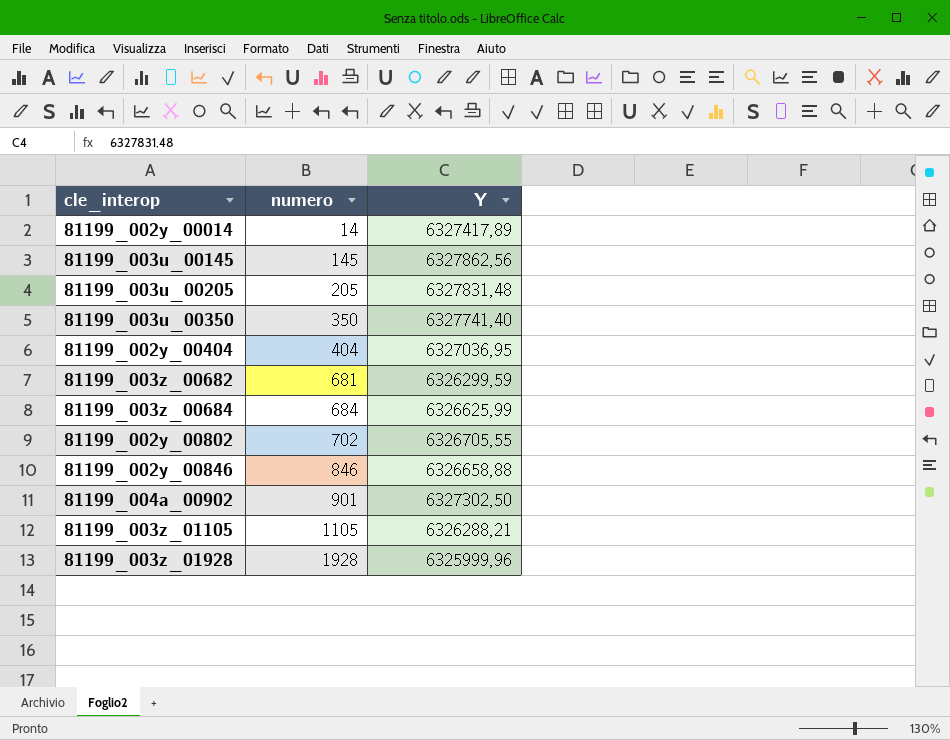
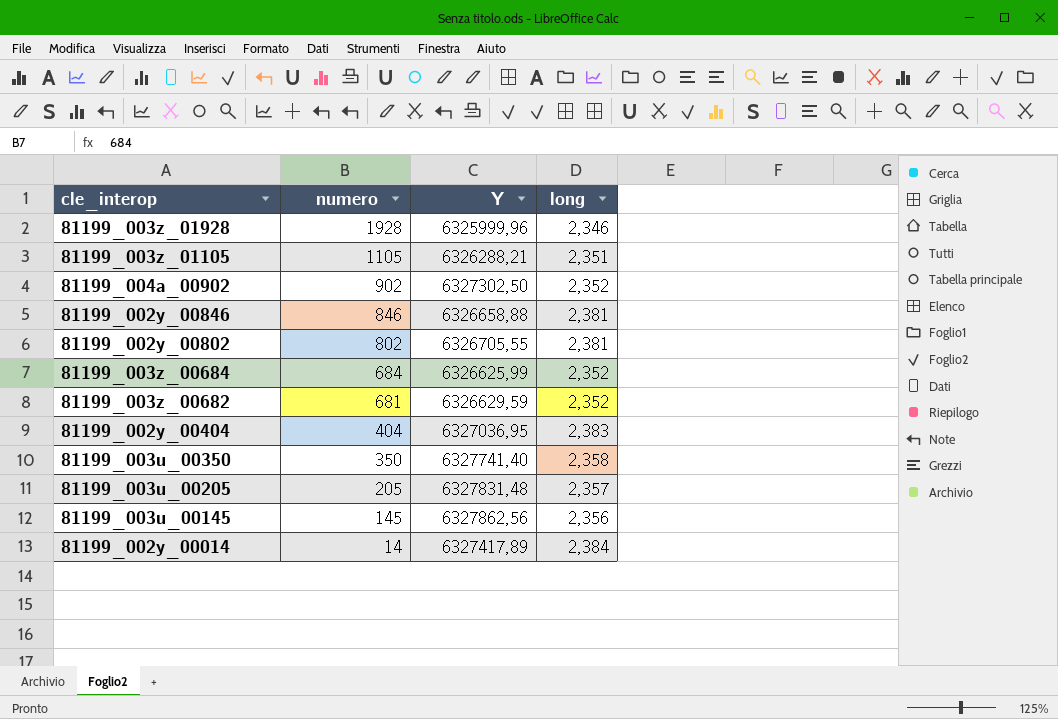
row order: numero ascending -> numero descending
column long | position: none -> 4
81199_004a_00902 | numero: 901 -> 902
81199_002y_00802 | numero: 702 -> 802
81199_003z_00682 | Y: 6326299,59 -> 6326629,59

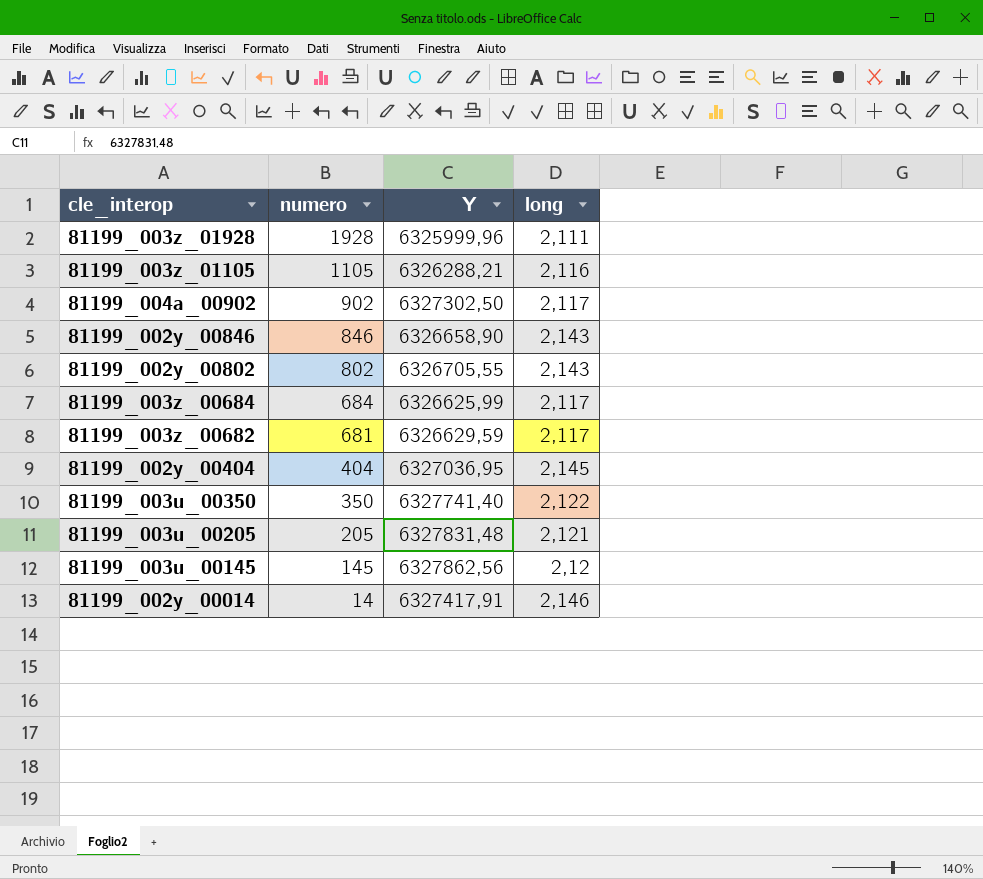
81199_003z_01928 | long: 2,346 -> 2,111
81199_003z_01105 | long: 2,351 -> 2,116
81199_004a_00902 | long: 2,352 -> 2,117
81199_002y_00846 | Y: 6326658,88 -> 6326658,90
81199_002y_00846 | long: 2,381 -> 2,143
81199_002y_00802 | long: 2,381 -> 2,143
81199_003z_00684 | long: 2,352 -> 2,117
81199_003z_00682 | long: 2,352 -> 2,117
81199_002y_00404 | long: 2,383 -> 2,145
81199_003u_00350 | long: 2,358 -> 2,122
81199_003u_00205 | long: 2,357 -> 2,121
81199_003u_00145 | long: 2,356 -> 2,12
81199_002y_00014 | Y: 6327417,89 -> 6327417,91
81199_002y_00014 | long: 2,384 -> 2,146

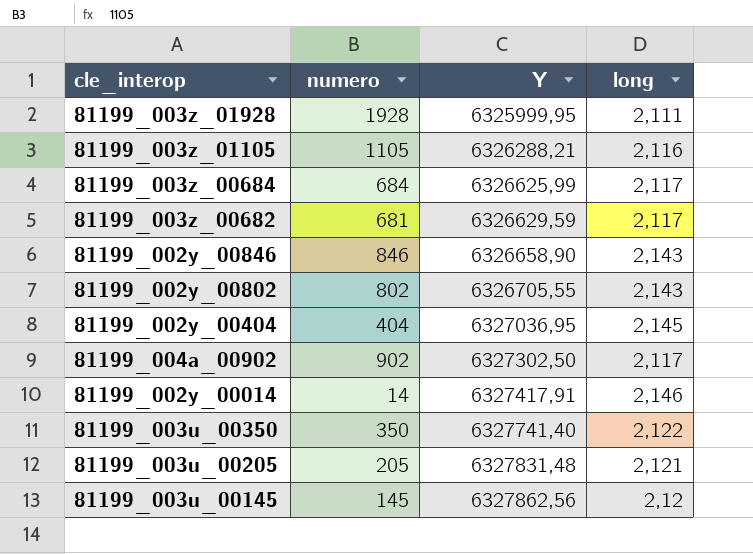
row order: numero descending -> Y ascending
81199_003z_01928 | Y: 6325999,96 -> 6325999,95

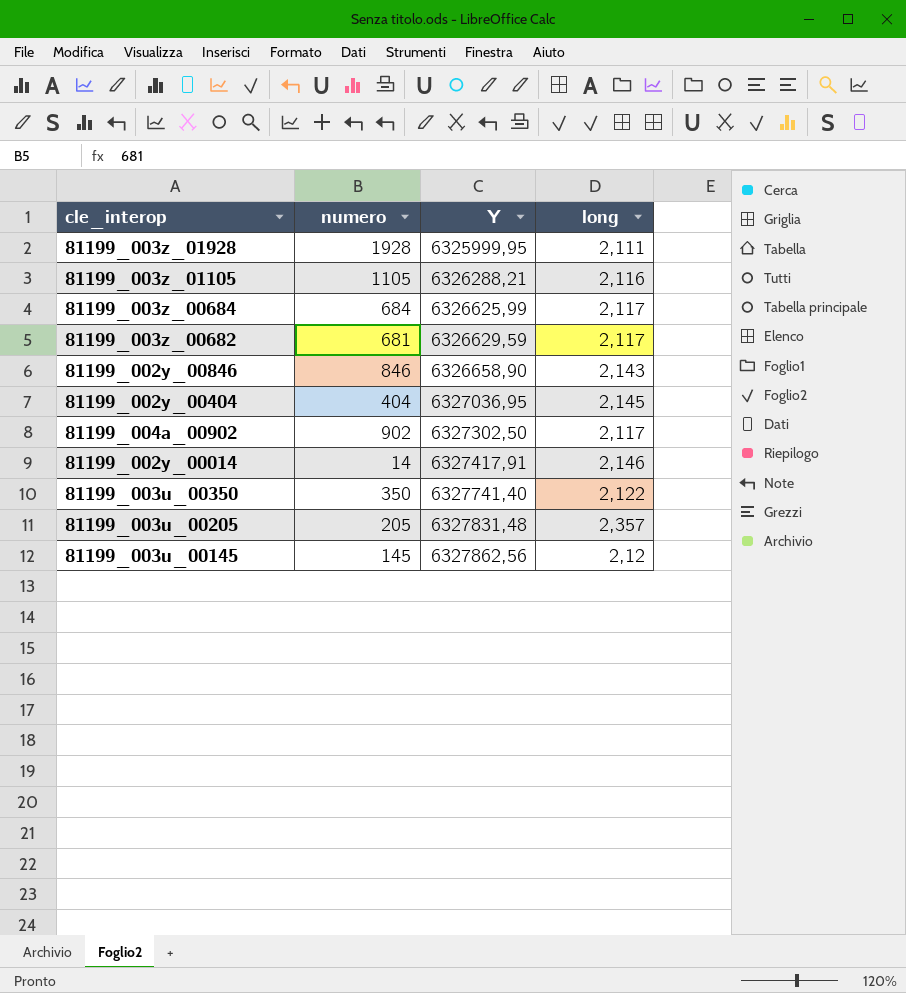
row 81199_002y_00802: 802 | 6326705,55 | 2,143 -> none
81199_003u_00205 | long: 2,121 -> 2,357

